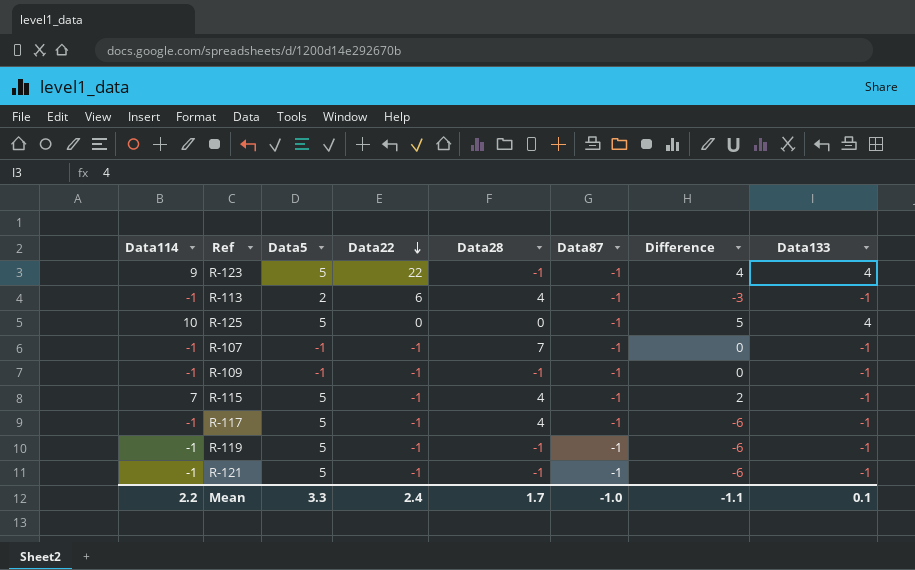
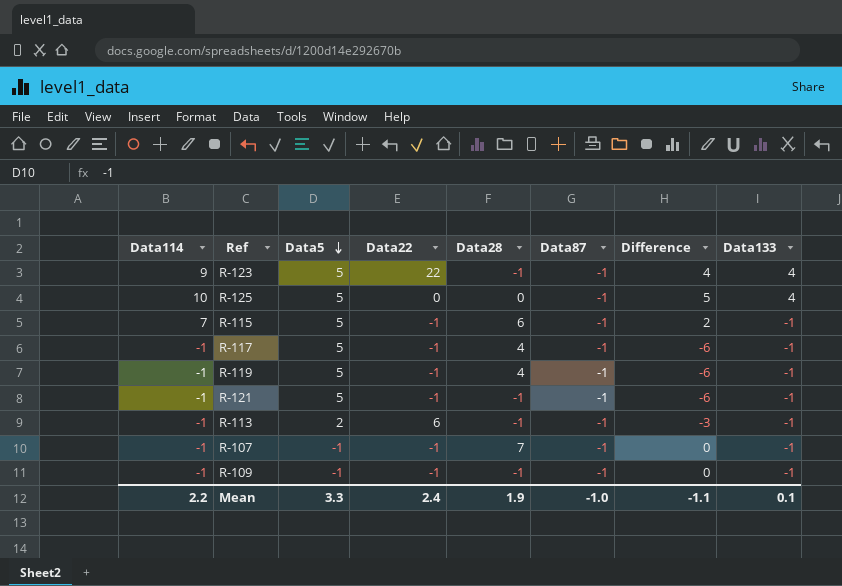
row order: Data22 descending -> Data5 descending
R-115 | Data28: 4 -> 6
R-119 | Data28: -1 -> 4
R-113 | Data28: 4 -> -1
Mean | Data28: 1.7 -> 1.9

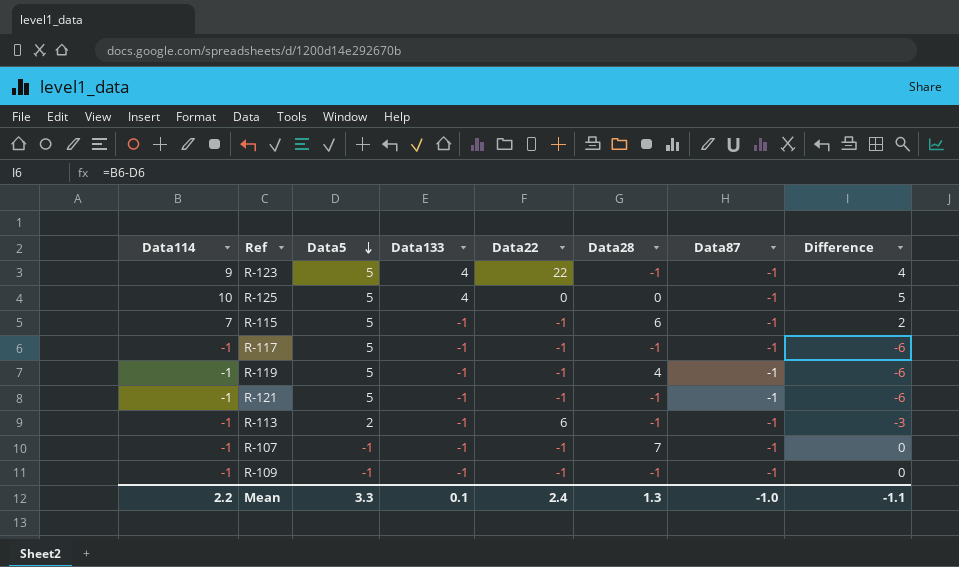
column Data133 | position: 8 -> 4
R-117 | Data28: 4 -> -1
Mean | Data28: 1.9 -> 1.3

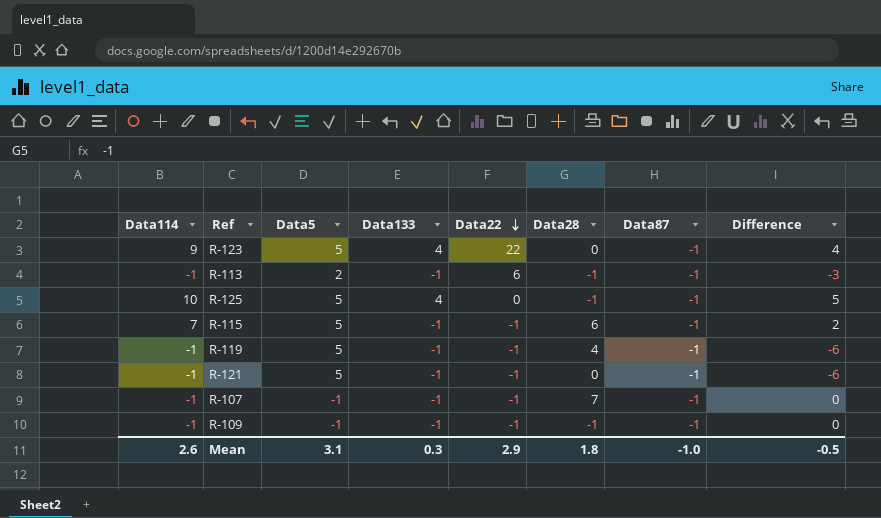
row order: Data5 descending -> Data22 descending
row R-117: -1 | 5 | -1 | -1 | -1 | -1 | -6 -> none
R-123 | Data28: -1 -> 0
R-125 | Data28: 0 -> -1
R-121 | Data28: -1 -> 0
Mean | Data114: 2.2 -> 2.6
Mean | Data5: 3.3 -> 3.1
Mean | Data133: 0.1 -> 0.3
Mean | Data22: 2.4 -> 2.9
Mean | Data28: 1.3 -> 1.8
Mean | Difference: -1.1 -> -0.5

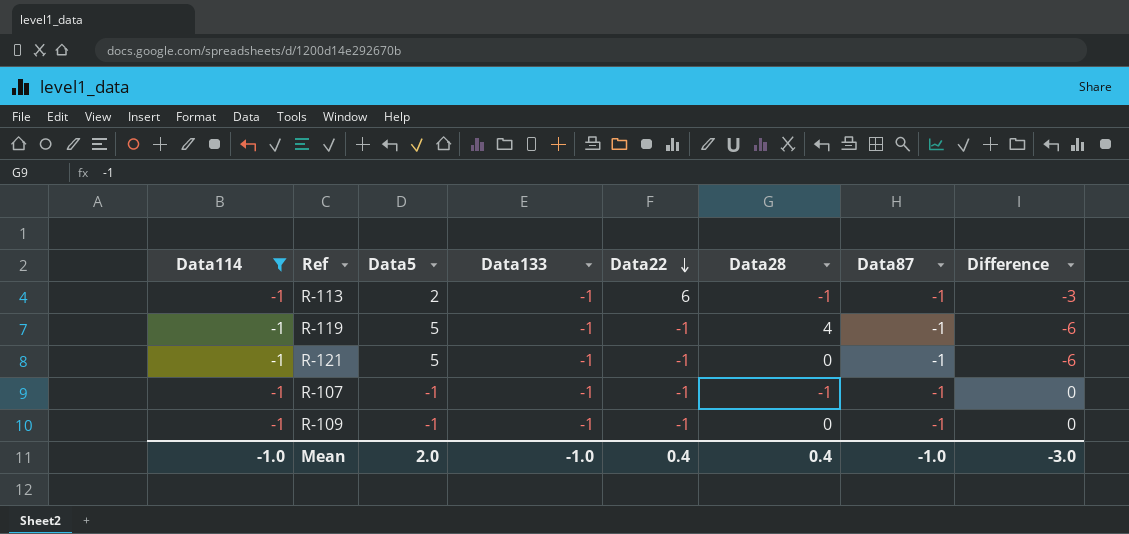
filter: none -> Data114 = -1
R-107 | Data28: 7 -> -1
R-109 | Data28: -1 -> 0
Mean | Data114: 2.6 -> -1.0
Mean | Data5: 3.1 -> 2.0
Mean | Data133: 0.3 -> -1.0
Mean | Data22: 2.9 -> 0.4
Mean | Data28: 1.8 -> 0.4
Mean | Difference: -0.5 -> -3.0

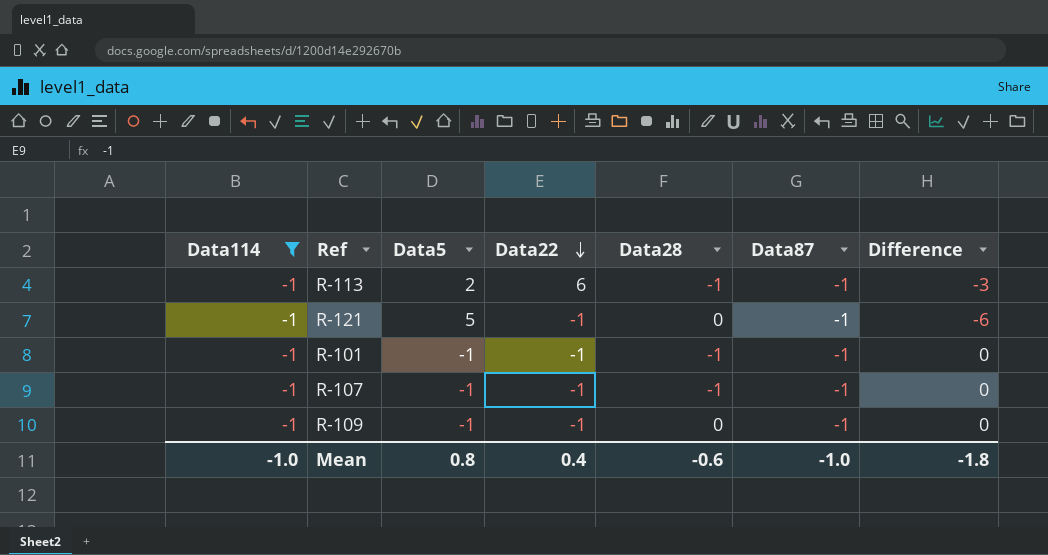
column Data133 | position: 4 -> none
row R-119: -1 | 5 | -1 | -1 | 4 | -1 | -6 -> none
row R-101: none -> -1 | -1 | -1 | -1 | -1 | 0
Mean | Data5: 2.0 -> 0.8
Mean | Data28: 0.4 -> -0.6
Mean | Difference: -3.0 -> -1.8

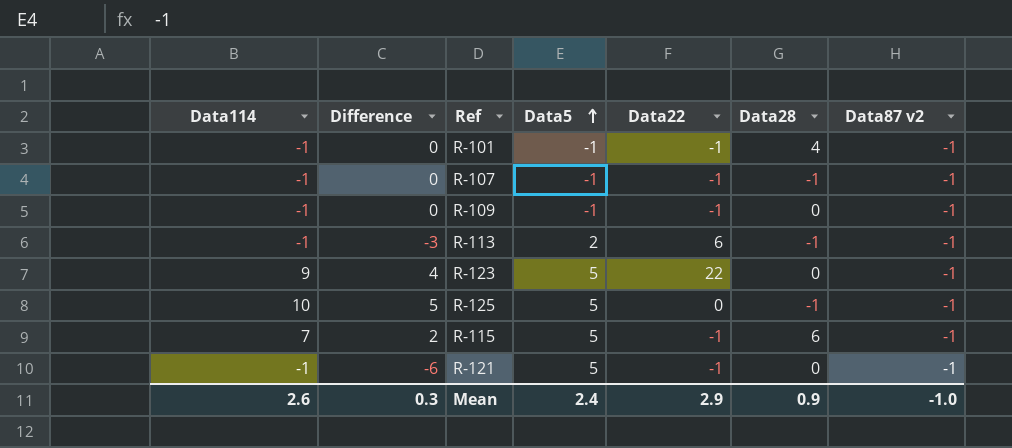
filter: Data114 = -1 -> none
row order: Data22 descending -> Data5 ascending
column Difference | position: 7 -> 2
column name: Data87 -> Data87 v2
R-101 | Data28: -1 -> 4
Mean | Data114: -1.0 -> 2.6
Mean | Difference: -1.8 -> 0.3
Mean | Data5: 0.8 -> 2.4
Mean | Data22: 0.4 -> 2.9
Mean | Data28: -0.6 -> 0.9

